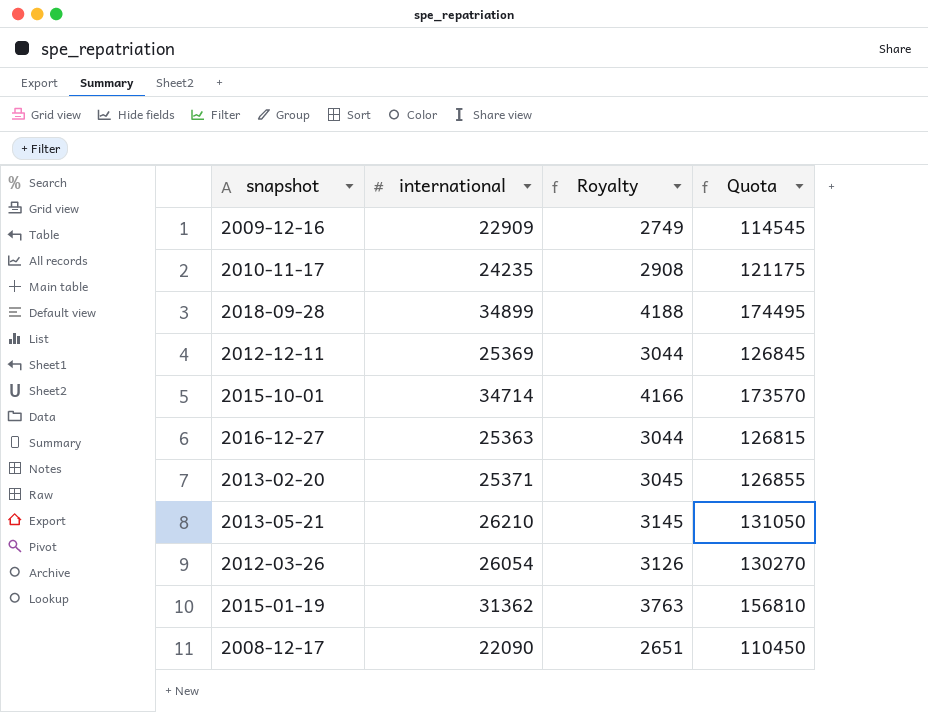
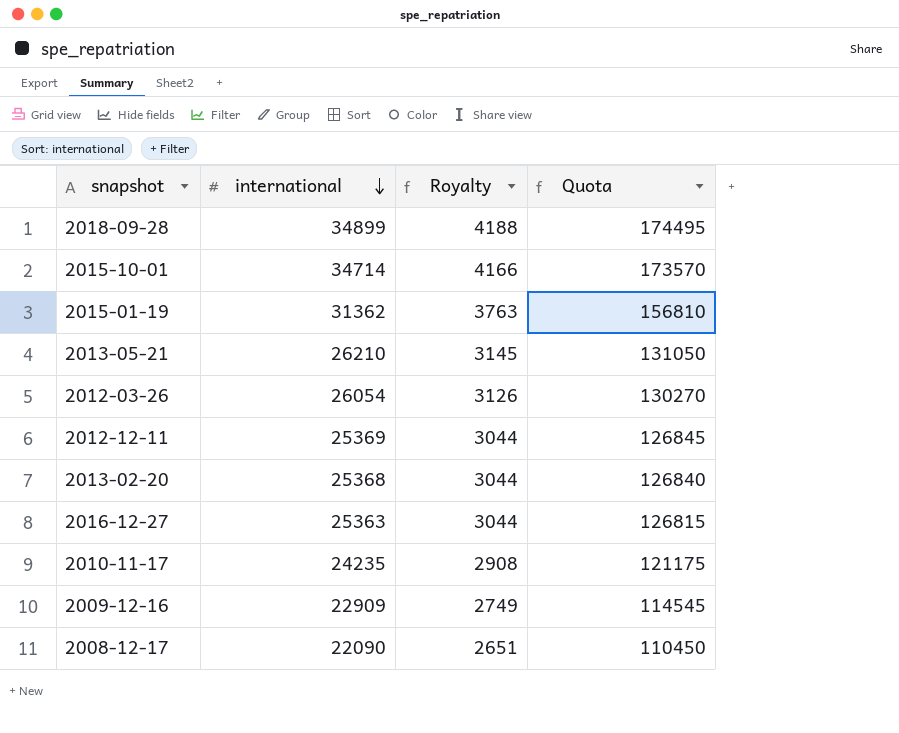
row order: none -> international descending
2013-02-20 | international: 25371 -> 25368
2013-02-20 | Royalty: 3045 -> 3044
2013-02-20 | Quota: 126855 -> 126840

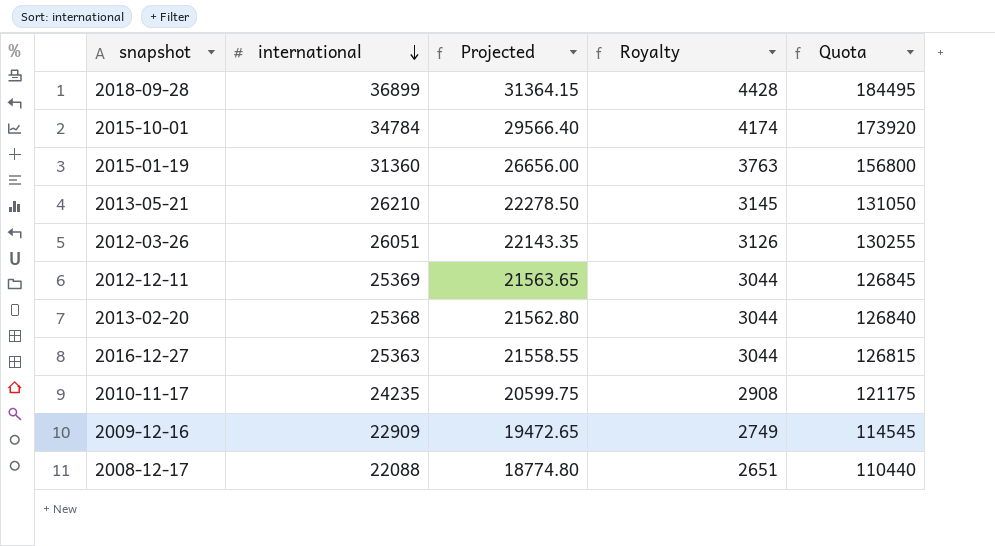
column Projected | formula: none -> [international] * 0.85
2018-09-28 | international: 34899 -> 36899
2018-09-28 | Royalty: 4188 -> 4428
2018-09-28 | Quota: 174495 -> 184495
2015-10-01 | international: 34714 -> 34784
2015-10-01 | Royalty: 4166 -> 4174
2015-10-01 | Quota: 173570 -> 173920
2015-01-19 | international: 31362 -> 31360
2015-01-19 | Quota: 156810 -> 156800
2012-03-26 | international: 26054 -> 26051
2012-03-26 | Quota: 130270 -> 130255
2008-12-17 | international: 22090 -> 22088
2008-12-17 | Quota: 110450 -> 110440

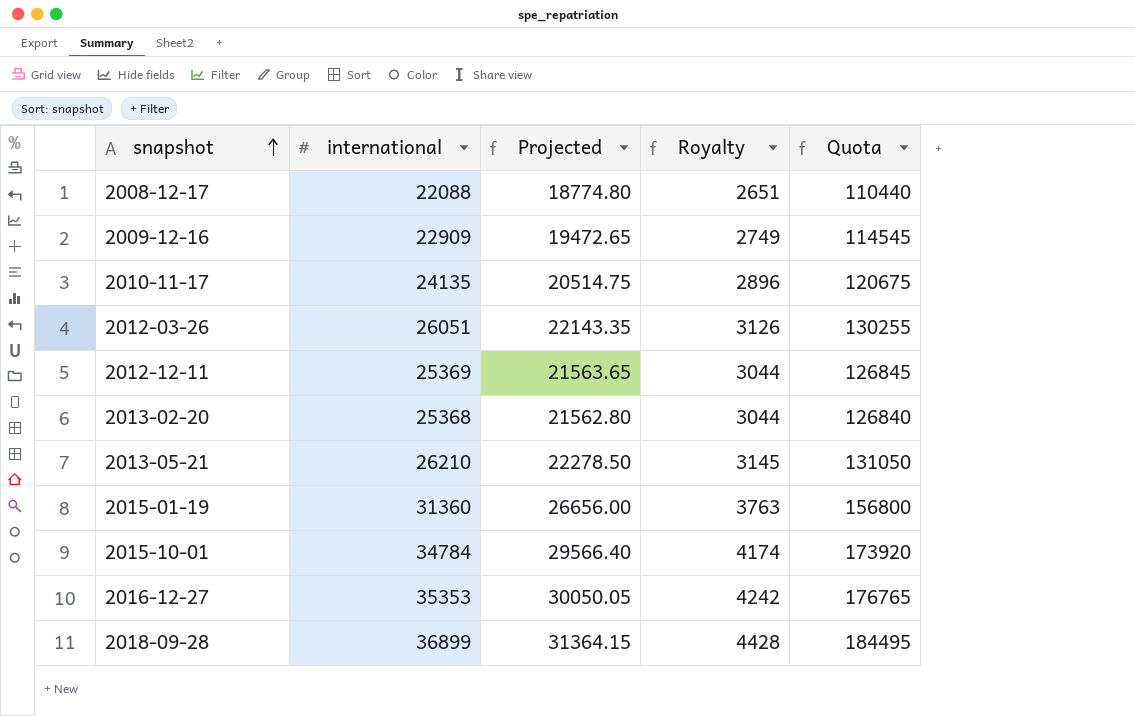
row order: international descending -> snapshot ascending
2010-11-17 | international: 24235 -> 24135
2010-11-17 | Projected: 20599.75 -> 20514.75
2010-11-17 | Royalty: 2908 -> 2896
2010-11-17 | Quota: 121175 -> 120675
2016-12-27 | international: 25363 -> 35353
2016-12-27 | Projected: 21558.55 -> 30050.05
2016-12-27 | Royalty: 3044 -> 4242
2016-12-27 | Quota: 126815 -> 176765

